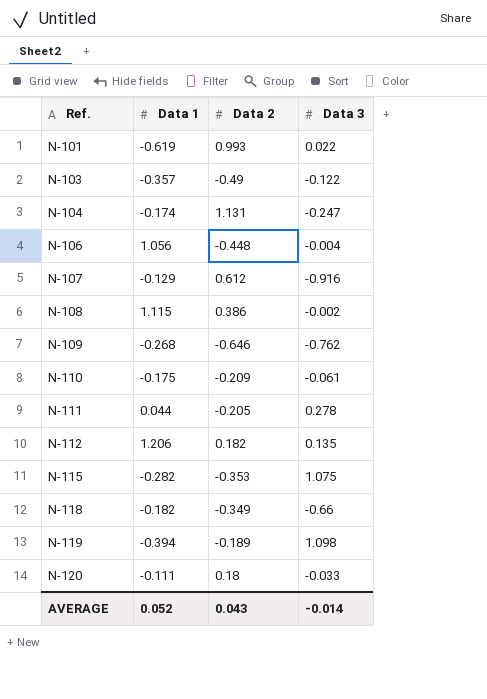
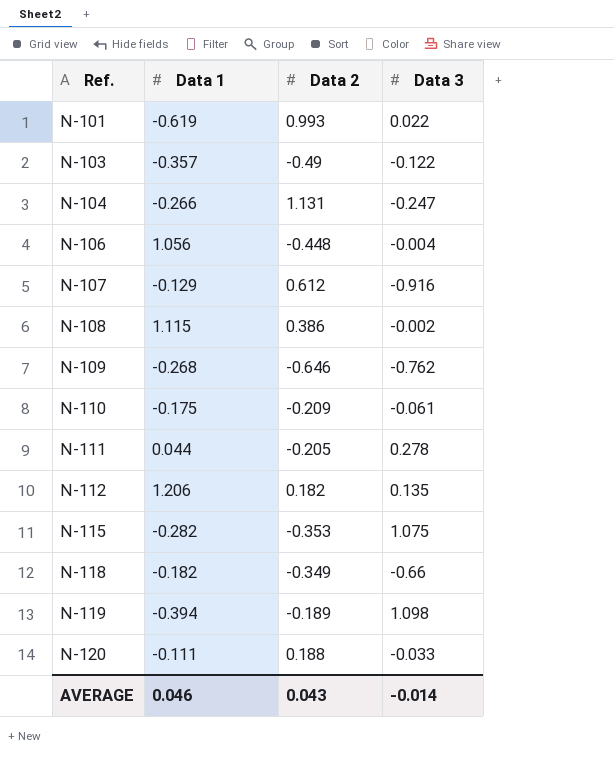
N-104 | Data 1: -0.174 -> -0.266
N-120 | Data 2: 0.18 -> 0.188
AVERAGE | Data 1: 0.052 -> 0.046

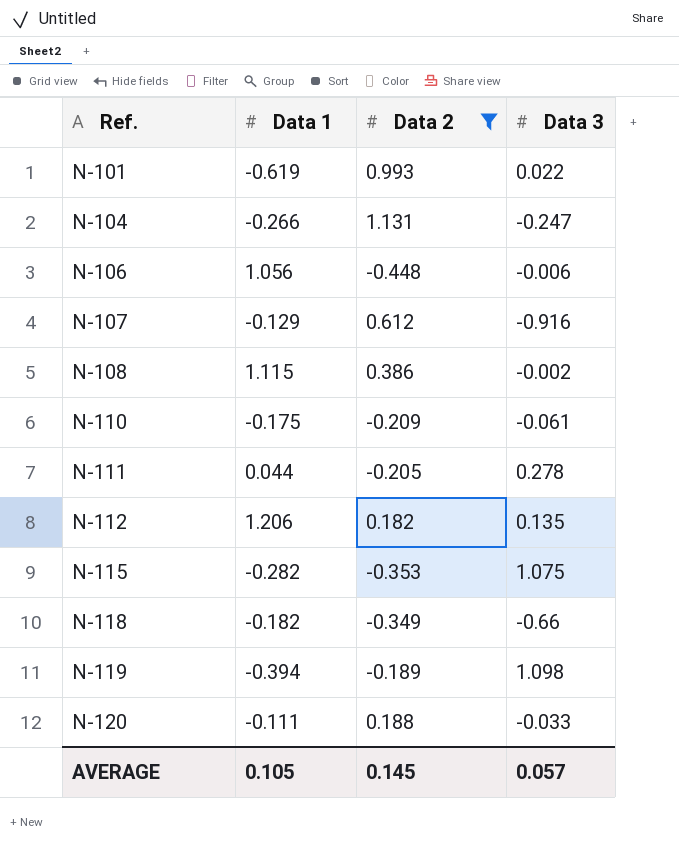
filter: none -> Data 2 >= -0.448
N-106 | Data 3: -0.004 -> -0.006
AVERAGE | Data 1: 0.046 -> 0.105
AVERAGE | Data 2: 0.043 -> 0.145
AVERAGE | Data 3: -0.014 -> 0.057

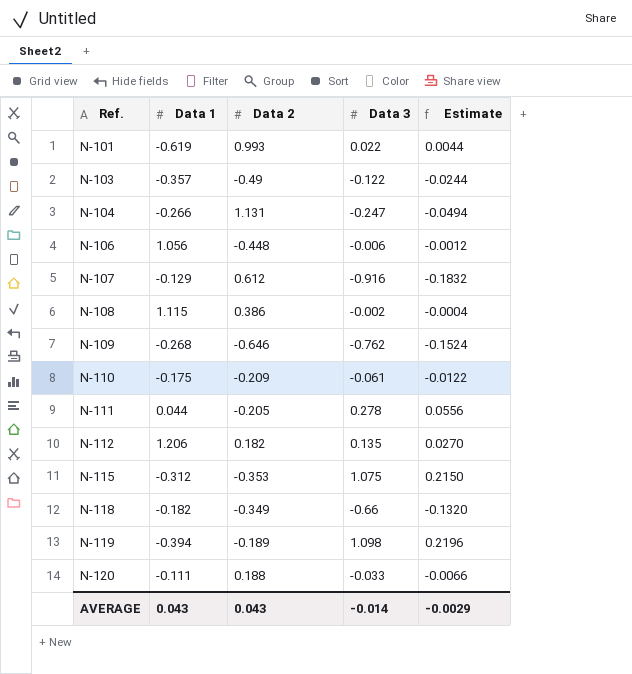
filter: Data 2 >= -0.448 -> none
column Estimate | formula: none -> [Data 3] * 0.2
N-115 | Data 1: -0.282 -> -0.312
AVERAGE | Data 1: 0.105 -> 0.043
AVERAGE | Data 2: 0.145 -> 0.043
AVERAGE | Data 3: 0.057 -> -0.014

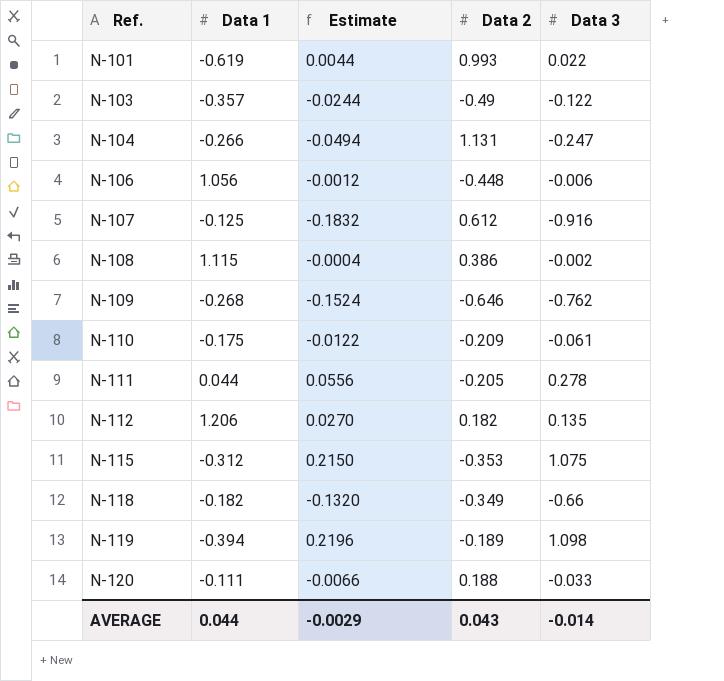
column Estimate | position: 5 -> 3
N-107 | Data 1: -0.129 -> -0.125
AVERAGE | Data 1: 0.043 -> 0.044

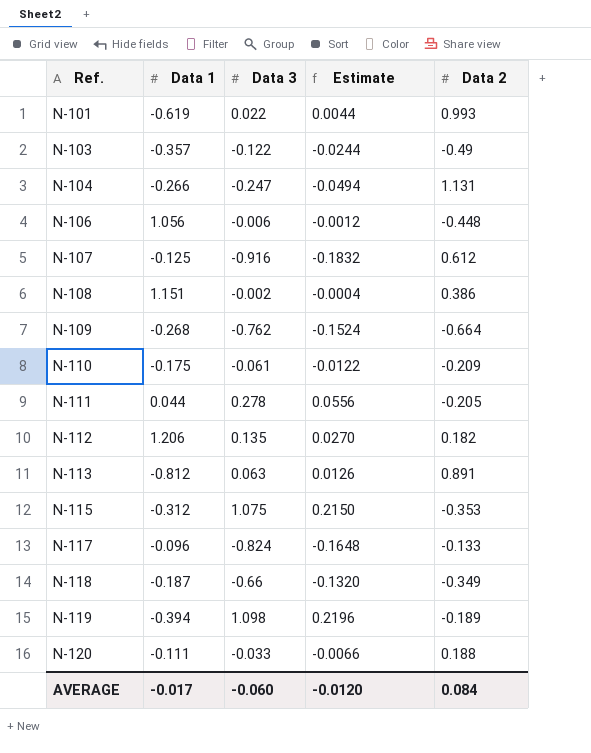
column Data 3 | position: 5 -> 3
N-108 | Data 1: 1.115 -> 1.151
N-109 | Data 2: -0.646 -> -0.664
row N-113: none -> -0.812 | 0.063 | 0.0126 | 0.891
row N-117: none -> -0.096 | -0.824 | -0.1648 | -0.133
N-118 | Data 1: -0.182 -> -0.187
AVERAGE | Data 1: 0.044 -> -0.017
AVERAGE | Data 3: -0.014 -> -0.060
AVERAGE | Estimate: -0.0029 -> -0.0120
AVERAGE | Data 2: 0.043 -> 0.084

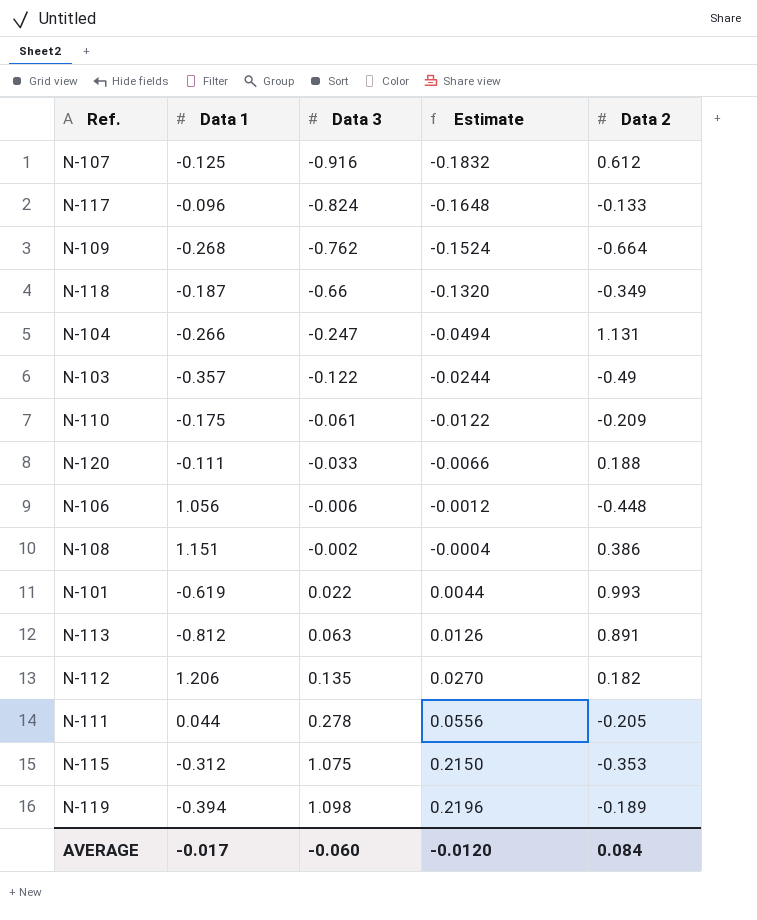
row order: Ref. ascending -> Data 3 ascending

